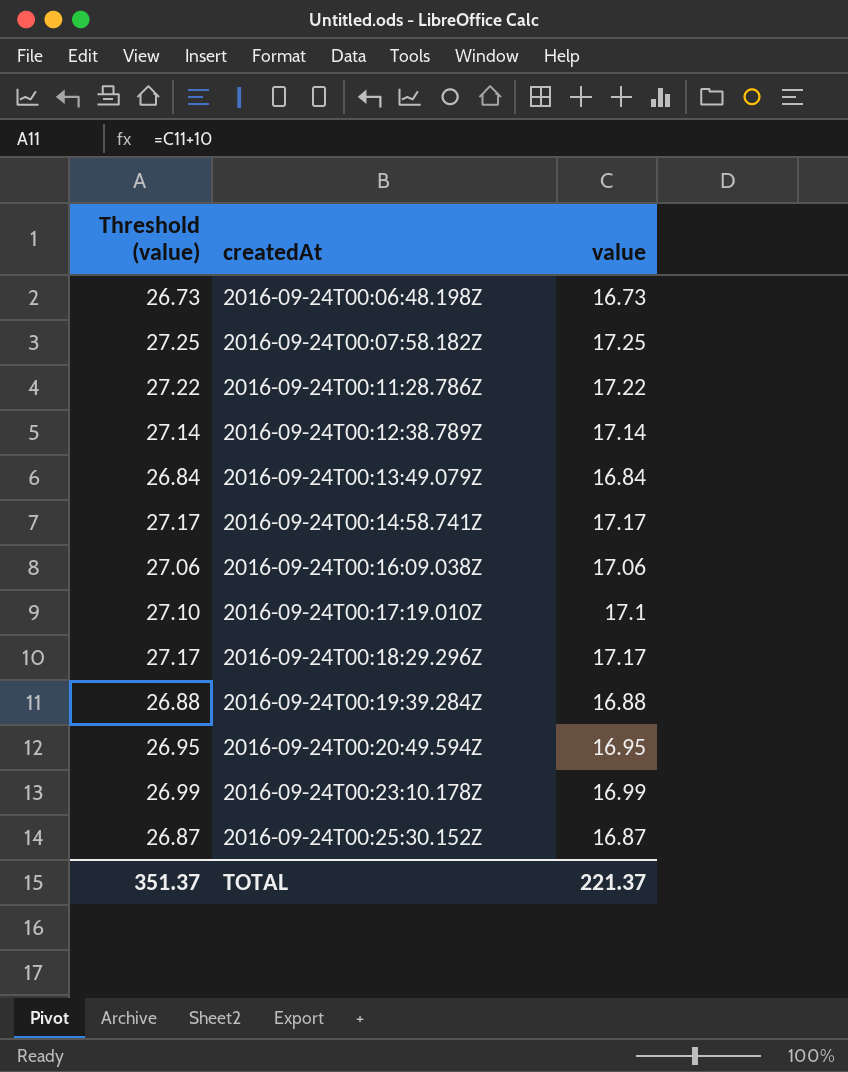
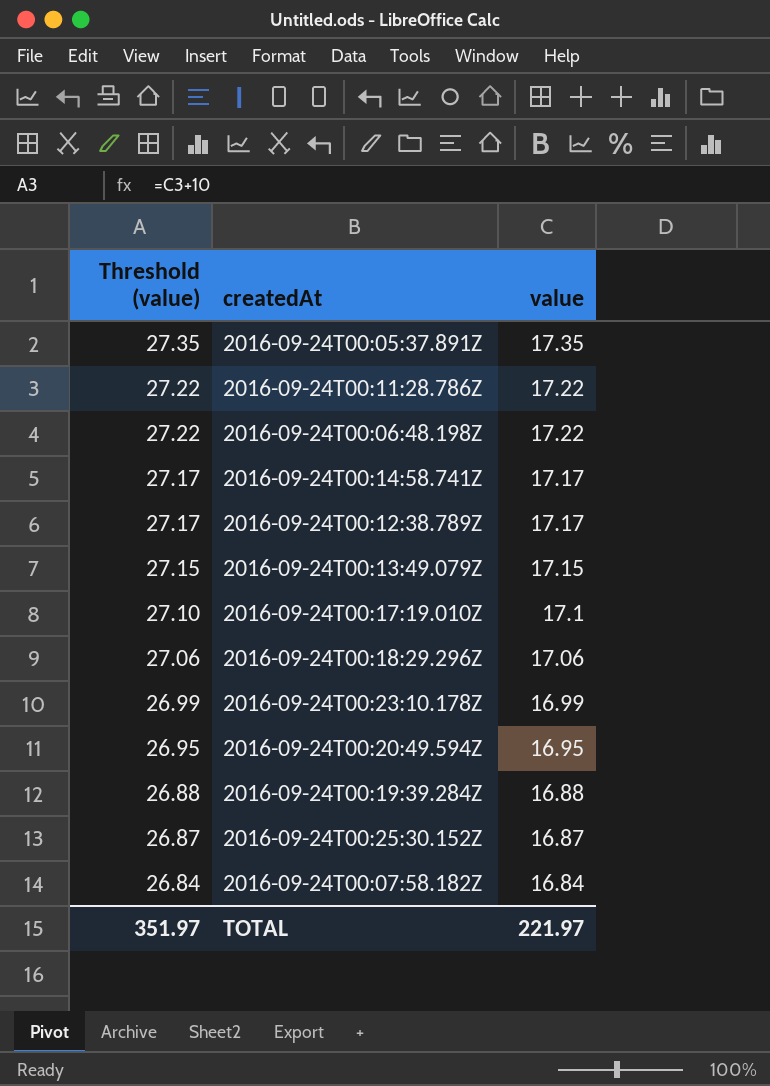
row order: createdAt ascending -> Threshold (value) descending
row 2016-09-24T00:16:09.038Z: 27.06 | 17.06 -> none
row 2016-09-24T00:05:37.891Z: none -> 27.35 | 17.35
2016-09-24T00:06:48.198Z | Threshold (value): 26.73 -> 27.22
2016-09-24T00:06:48.198Z | value: 16.73 -> 17.22
2016-09-24T00:12:38.789Z | Threshold (value): 27.14 -> 27.17
2016-09-24T00:12:38.789Z | value: 17.14 -> 17.17
2016-09-24T00:13:49.079Z | Threshold (value): 26.84 -> 27.15
2016-09-24T00:13:49.079Z | value: 16.84 -> 17.15
2016-09-24T00:18:29.296Z | Threshold (value): 27.17 -> 27.06
2016-09-24T00:18:29.296Z | value: 17.17 -> 17.06
2016-09-24T00:07:58.182Z | Threshold (value): 27.25 -> 26.84
2016-09-24T00:07:58.182Z | value: 17.25 -> 16.84
TOTAL | Threshold (value): 351.37 -> 351.97
TOTAL | value: 221.37 -> 221.97

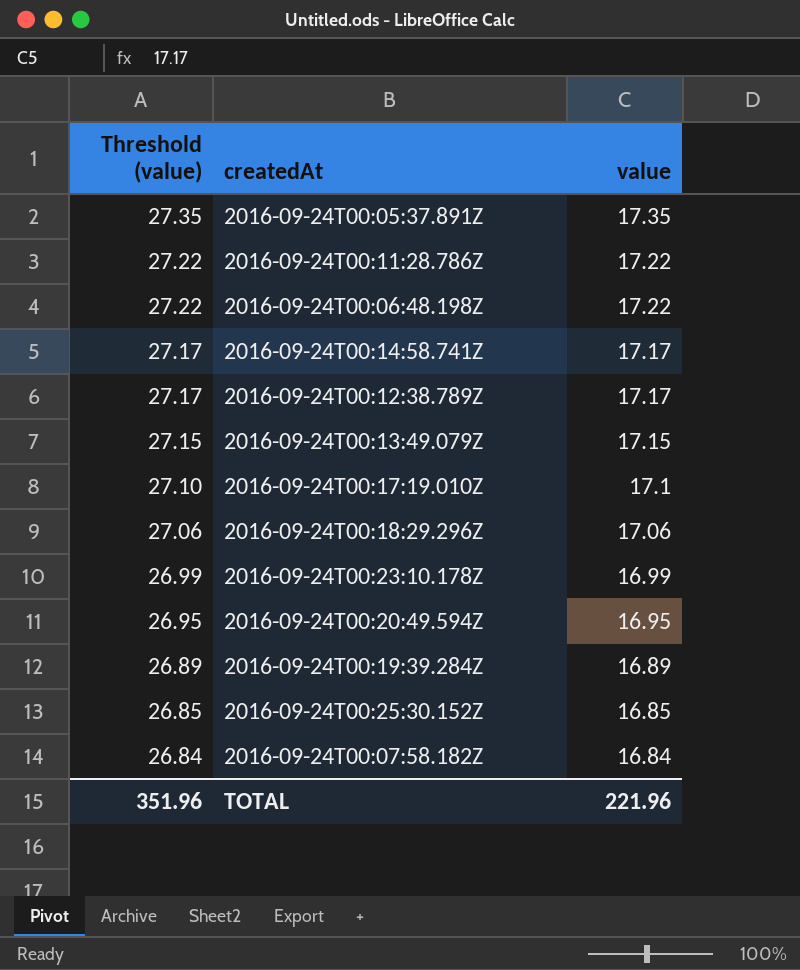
2016-09-24T00:19:39.284Z | Threshold (value): 26.88 -> 26.89
2016-09-24T00:19:39.284Z | value: 16.88 -> 16.89
2016-09-24T00:25:30.152Z | Threshold (value): 26.87 -> 26.85
2016-09-24T00:25:30.152Z | value: 16.87 -> 16.85
TOTAL | Threshold (value): 351.97 -> 351.96
TOTAL | value: 221.97 -> 221.96

